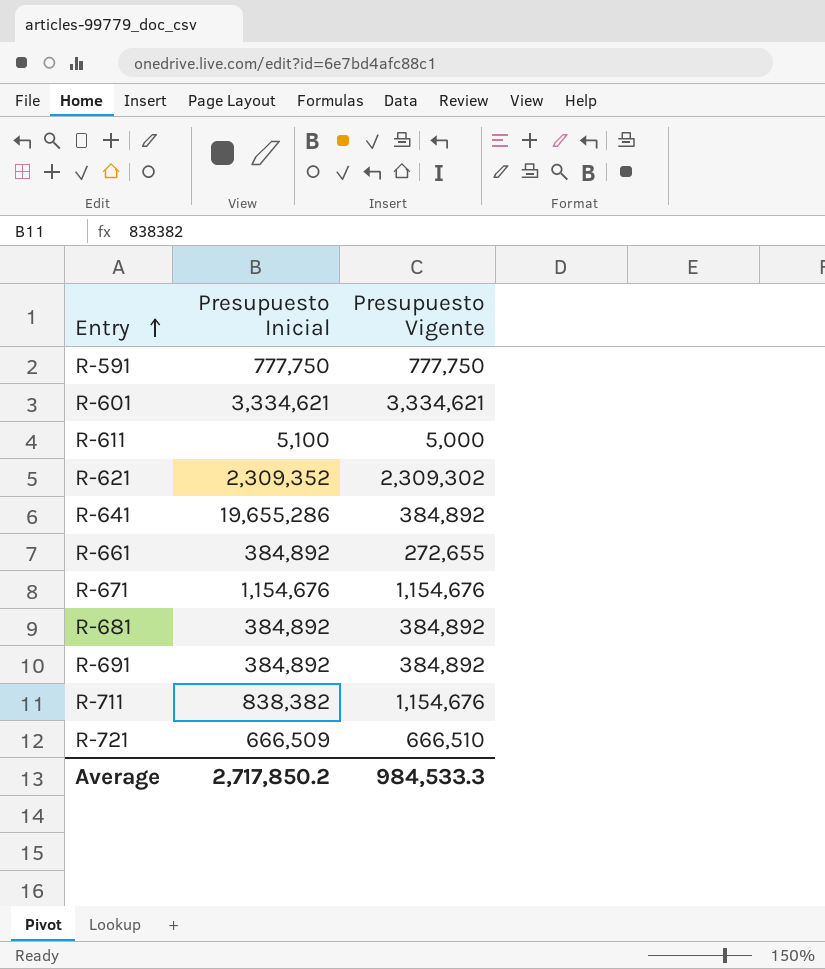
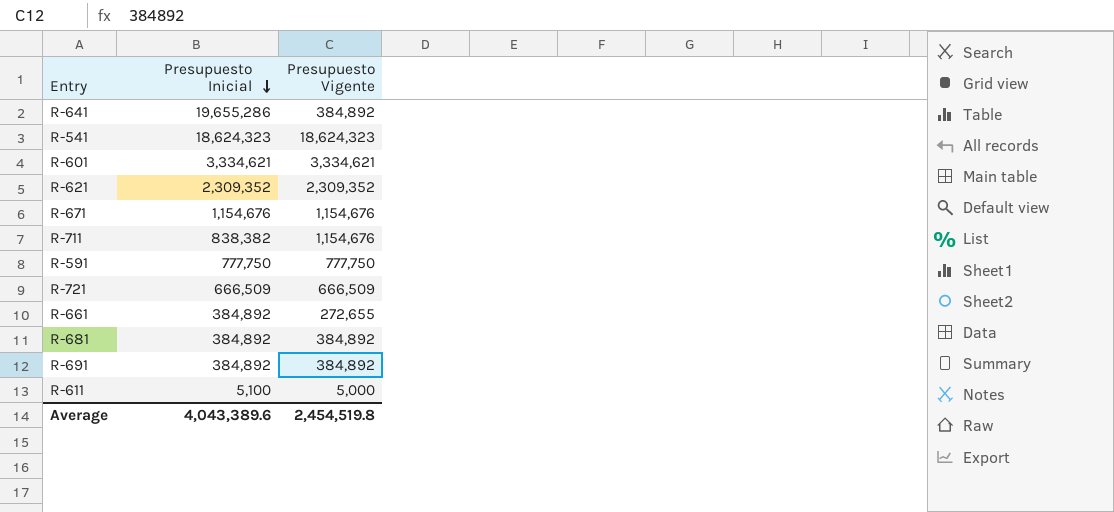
row order: Entry ascending -> Presupuesto Inicial descending
row R-541: none -> 18,624,323 | 18,624,323
R-621 | Presupuesto Vigente: 2,309,302 -> 2,309,352
R-721 | Presupuesto Vigente: 666,510 -> 666,509
Average | Presupuesto Inicial: 2,717,850.2 -> 4,043,389.6
Average | Presupuesto Vigente: 984,533.3 -> 2,454,519.8

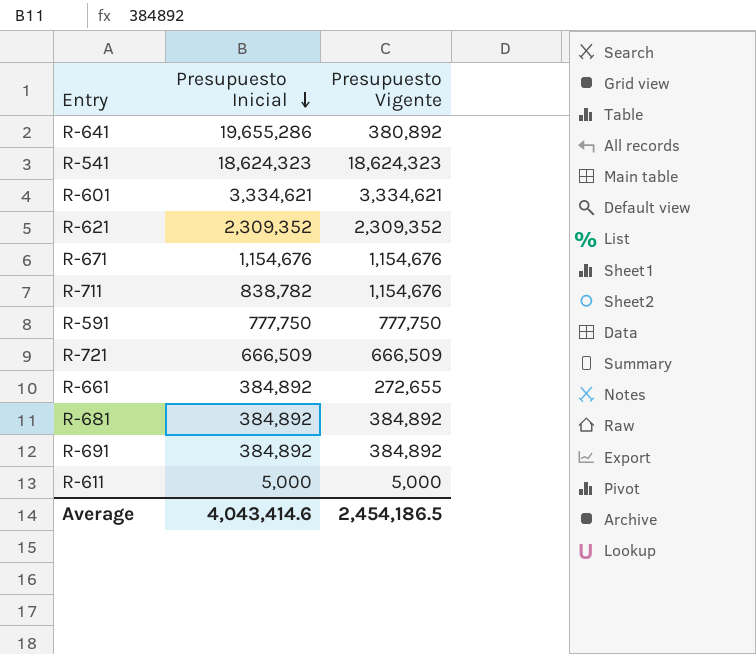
R-641 | Presupuesto Vigente: 384,892 -> 380,892
R-711 | Presupuesto Inicial: 838,382 -> 838,782
R-611 | Presupuesto Inicial: 5,100 -> 5,000
Average | Presupuesto Inicial: 4,043,389.6 -> 4,043,414.6
Average | Presupuesto Vigente: 2,454,519.8 -> 2,454,186.5

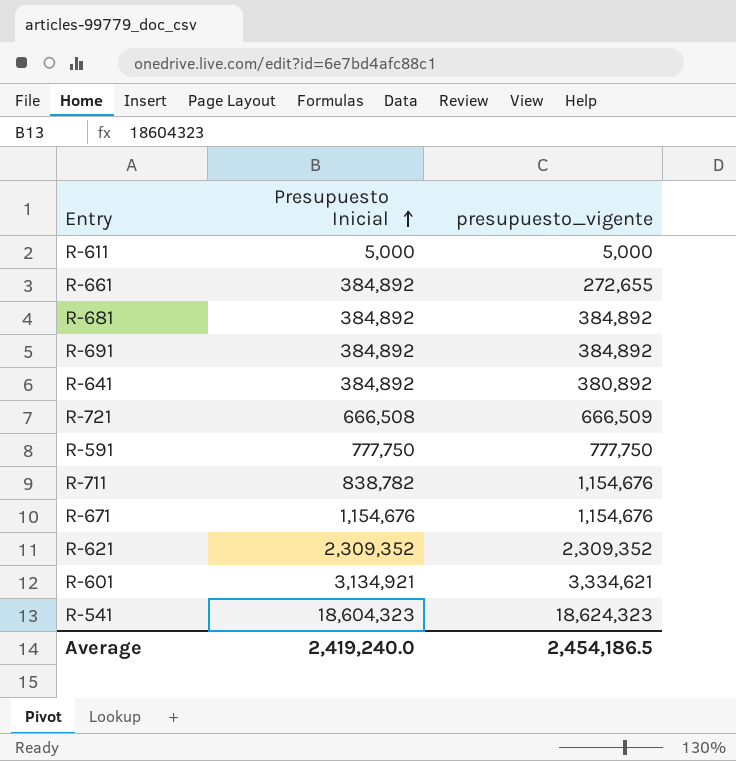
row order: Presupuesto Inicial descending -> Presupuesto Inicial ascending
column name: Presupuesto Vigente -> presupuesto_vigente
R-641 | Presupuesto Inicial: 19,655,286 -> 384,892
R-721 | Presupuesto Inicial: 666,509 -> 666,508
R-601 | Presupuesto Inicial: 3,334,621 -> 3,134,921
R-541 | Presupuesto Inicial: 18,624,323 -> 18,604,323
Average | Presupuesto Inicial: 4,043,414.6 -> 2,419,240.0

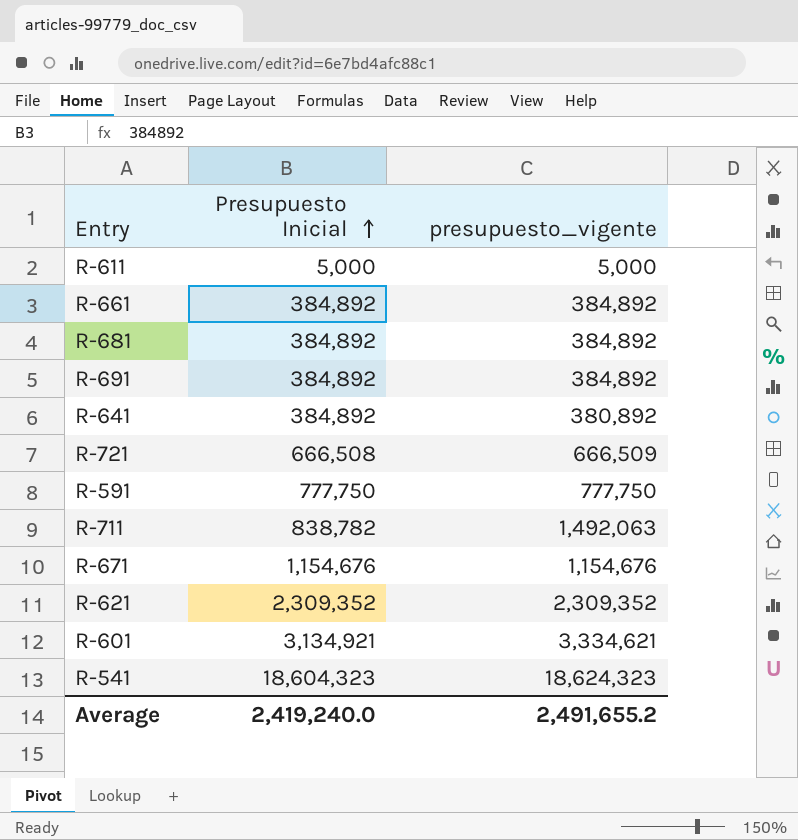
R-661 | presupuesto_vigente: 272,655 -> 384,892
R-711 | presupuesto_vigente: 1,154,676 -> 1,492,063
Average | presupuesto_vigente: 2,454,186.5 -> 2,491,655.2

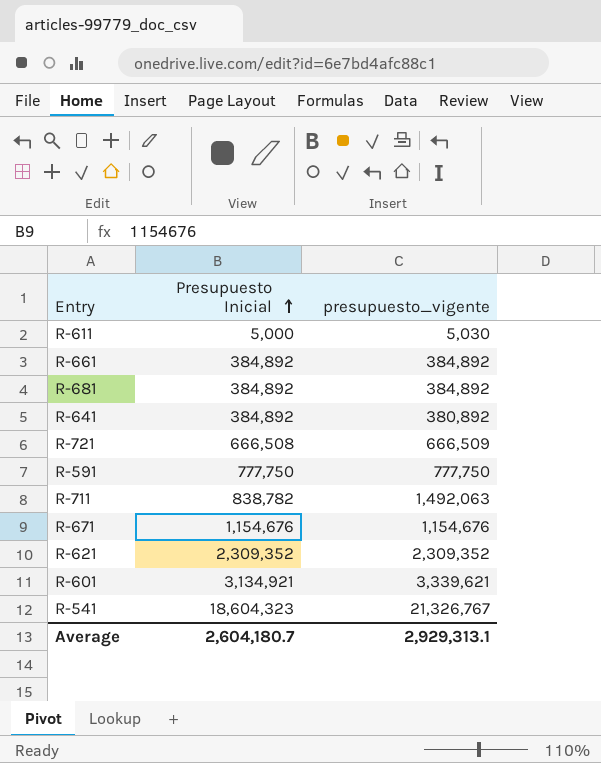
row R-691: 384,892 | 384,892 -> none
R-611 | presupuesto_vigente: 5,000 -> 5,030
R-601 | presupuesto_vigente: 3,334,621 -> 3,339,621
R-541 | presupuesto_vigente: 18,624,323 -> 21,326,767
Average | Presupuesto Inicial: 2,419,240.0 -> 2,604,180.7
Average | presupuesto_vigente: 2,491,655.2 -> 2,929,313.1

